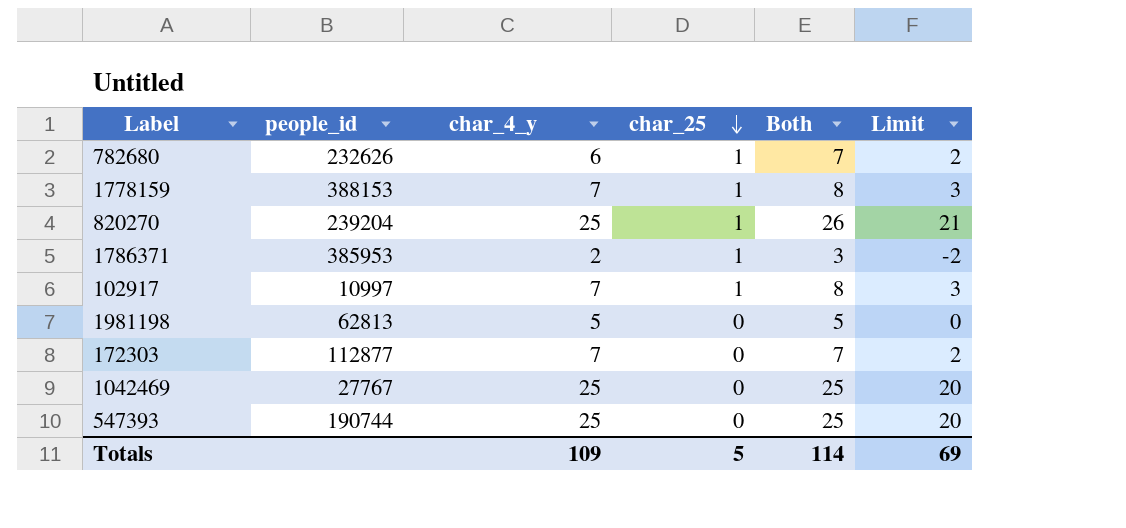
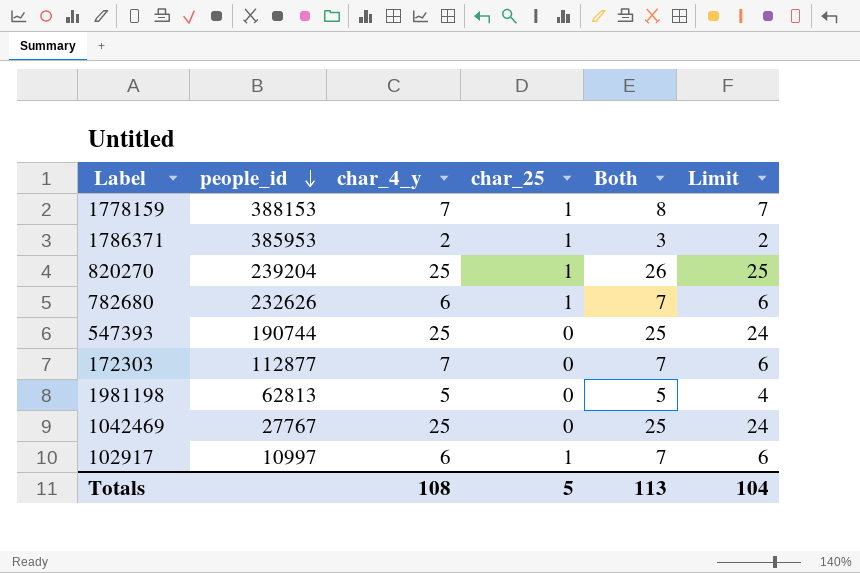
row order: char_25 descending -> people_id descending
column Limit | formula: [Both] - 5 -> [Both] - 1
102917 | char_4_y: 7 -> 6
102917 | Both: 8 -> 7
Totals | char_4_y: 109 -> 108
Totals | Both: 114 -> 113
Totals | Limit: 69 -> 104

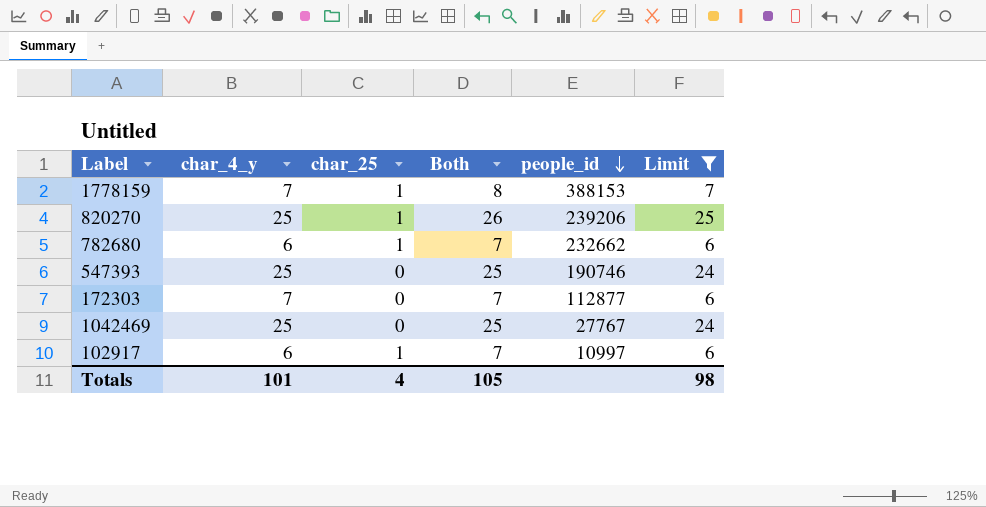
filter: none -> Limit >= 6
column people_id | position: 2 -> 5
820270 | people_id: 239204 -> 239206
782680 | people_id: 232626 -> 232662
547393 | people_id: 190744 -> 190746
Totals | char_4_y: 108 -> 101
Totals | char_25: 5 -> 4
Totals | Both: 113 -> 105
Totals | Limit: 104 -> 98

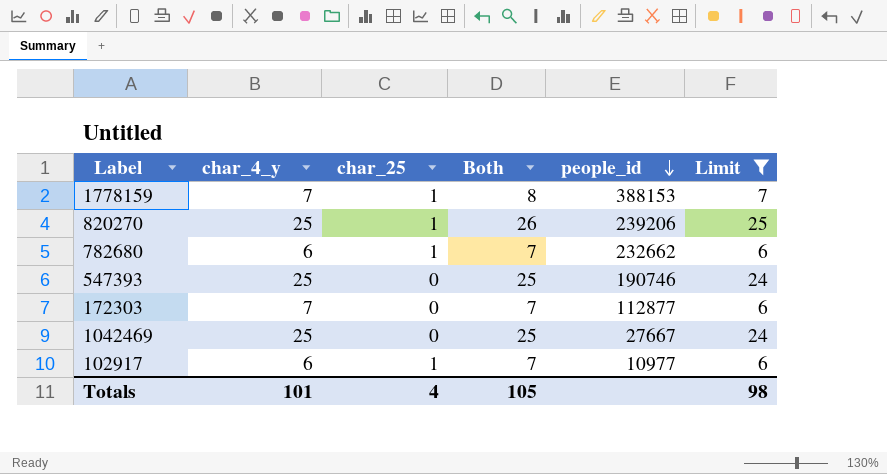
1042469 | people_id: 27767 -> 27667
102917 | people_id: 10997 -> 10977

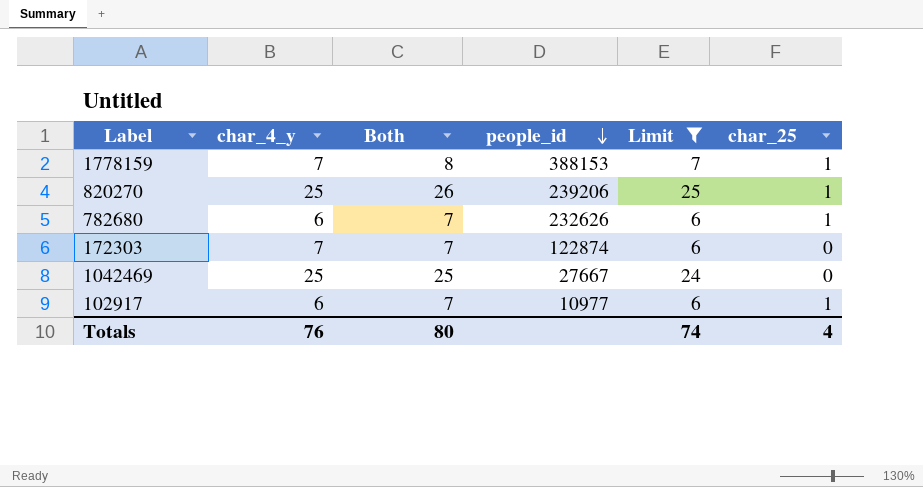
column char_25 | position: 3 -> 6
row 547393: 25 | 0 | 25 | 190746 | 24 -> none
782680 | people_id: 232662 -> 232626
172303 | people_id: 112877 -> 122874
Totals | char_4_y: 101 -> 76
Totals | Both: 105 -> 80
Totals | Limit: 98 -> 74

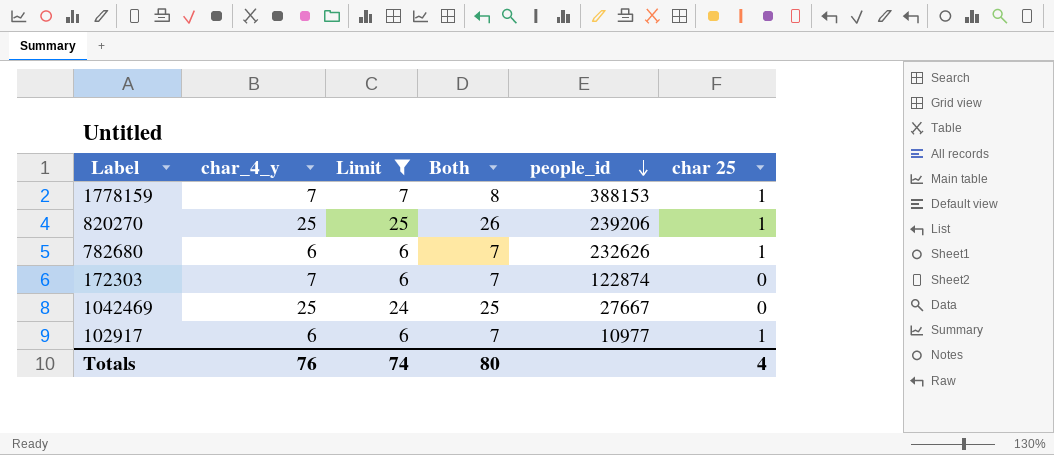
column Limit | position: 5 -> 3
column name: char_25 -> char 25

